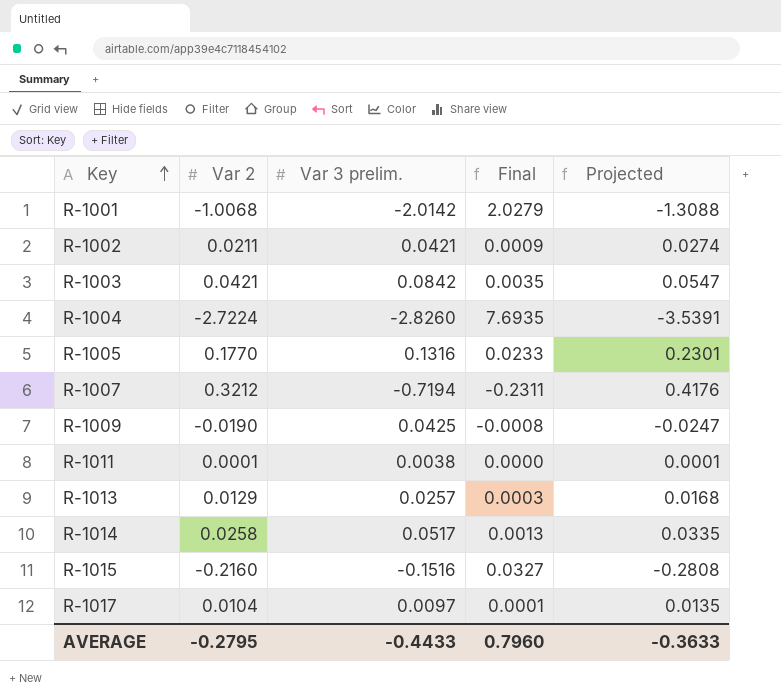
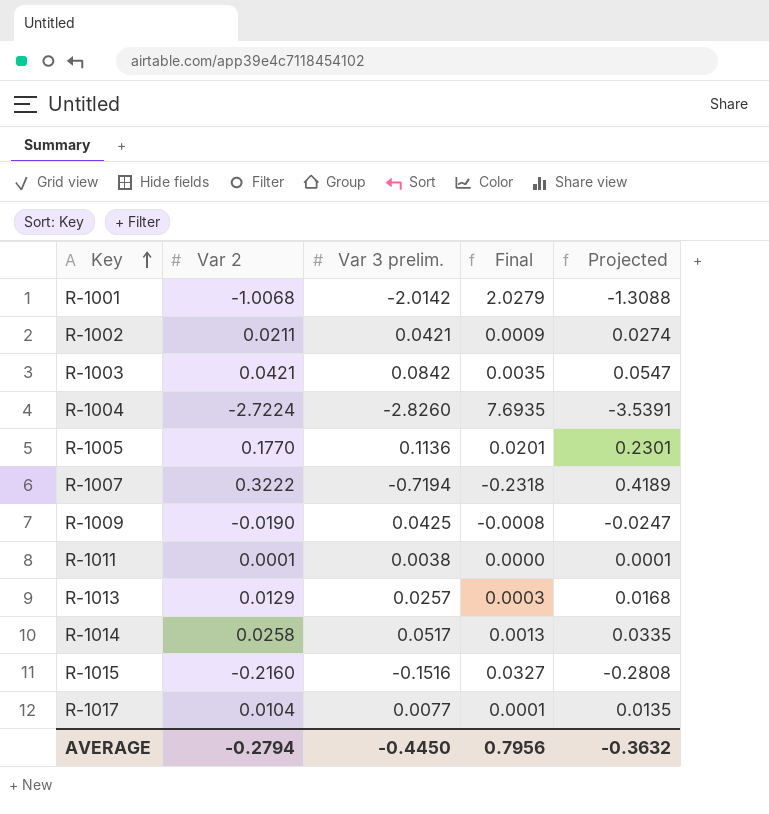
R-1005 | Var 3 prelim.: 0.1316 -> 0.1136
R-1005 | Final: 0.0233 -> 0.0201
R-1007 | Var 2: 0.3212 -> 0.3222
R-1007 | Final: -0.2311 -> -0.2318
R-1007 | Projected: 0.4176 -> 0.4189
R-1017 | Var 3 prelim.: 0.0097 -> 0.0077
AVERAGE | Var 2: -0.2795 -> -0.2794
AVERAGE | Var 3 prelim.: -0.4433 -> -0.4450
AVERAGE | Final: 0.7960 -> 0.7956
AVERAGE | Projected: -0.3633 -> -0.3632

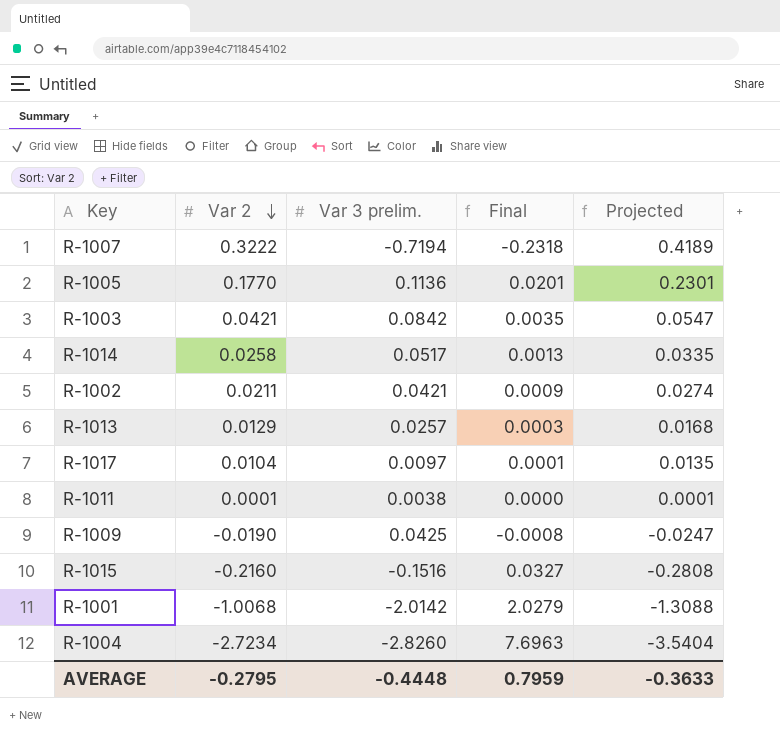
row order: Key ascending -> Var 2 descending
R-1017 | Var 3 prelim.: 0.0077 -> 0.0097
R-1004 | Var 2: -2.7224 -> -2.7234
R-1004 | Final: 7.6935 -> 7.6963
R-1004 | Projected: -3.5391 -> -3.5404
AVERAGE | Var 2: -0.2794 -> -0.2795
AVERAGE | Var 3 prelim.: -0.4450 -> -0.4448
AVERAGE | Final: 0.7956 -> 0.7959
AVERAGE | Projected: -0.3632 -> -0.3633

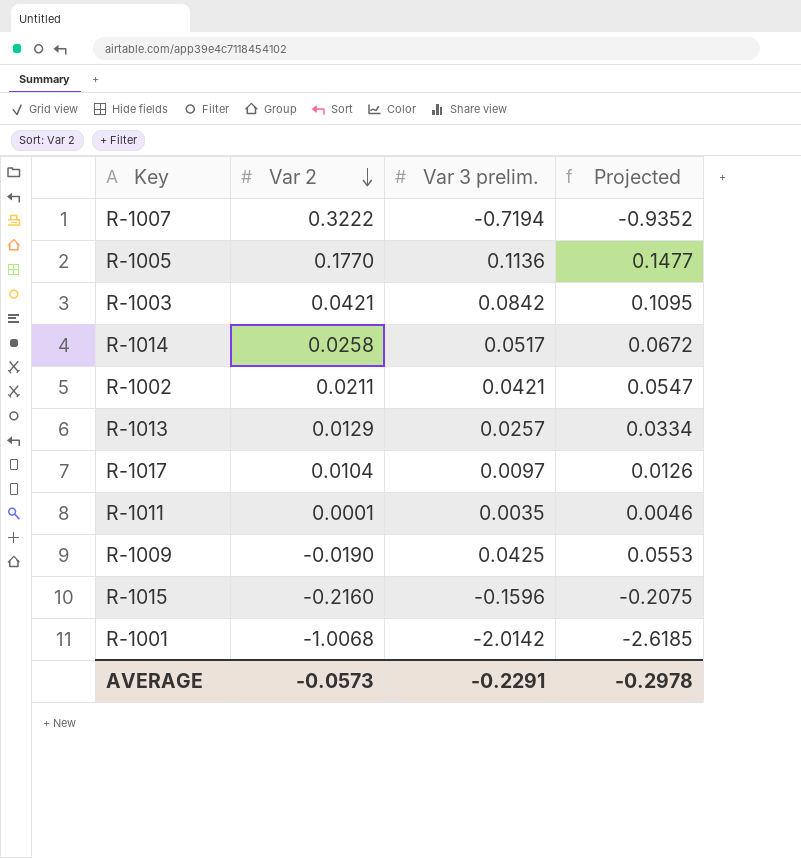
column Final | formula: [Var 2] * [Var 3 prelim.] -> none
column Projected | formula: [Var 2] * 1.3 -> [Var 3 prelim.] * 1.3
row R-1004: -2.7234 | -2.8260 | 7.6963 | -3.5404 -> none
R-1011 | Var 3 prelim.: 0.0038 -> 0.0035
R-1015 | Var 3 prelim.: -0.1516 -> -0.1596
AVERAGE | Var 2: -0.2795 -> -0.0573
AVERAGE | Var 3 prelim.: -0.4448 -> -0.2291
AVERAGE | Projected: -0.3633 -> -0.2978

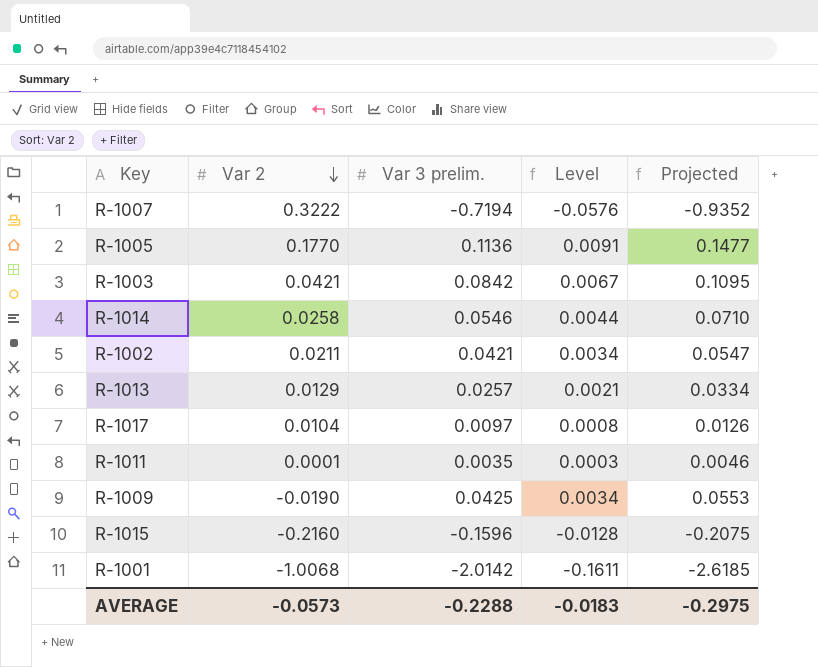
column Level | formula: none -> [Var 3 prelim.] * 0.08
R-1014 | Var 3 prelim.: 0.0517 -> 0.0546
R-1014 | Projected: 0.0672 -> 0.0710
AVERAGE | Var 3 prelim.: -0.2291 -> -0.2288
AVERAGE | Projected: -0.2978 -> -0.2975

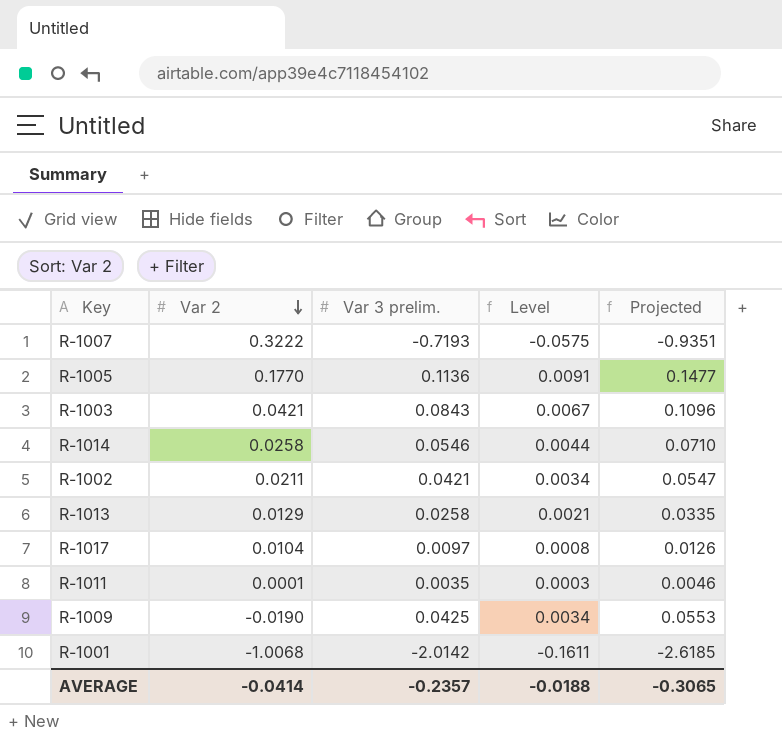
row R-1015: -0.2160 | -0.1596 | -0.0128 | -0.2075 -> none
R-1007 | Var 3 prelim.: -0.7194 -> -0.7193
R-1007 | Level: -0.0576 -> -0.0575
R-1007 | Projected: -0.9352 -> -0.9351
R-1003 | Var 3 prelim.: 0.0842 -> 0.0843
R-1003 | Projected: 0.1095 -> 0.1096
R-1013 | Var 3 prelim.: 0.0257 -> 0.0258
R-1013 | Projected: 0.0334 -> 0.0335
AVERAGE | Var 2: -0.0573 -> -0.0414
AVERAGE | Var 3 prelim.: -0.2288 -> -0.2357
AVERAGE | Level: -0.0183 -> -0.0188
AVERAGE | Projected: -0.2975 -> -0.3065

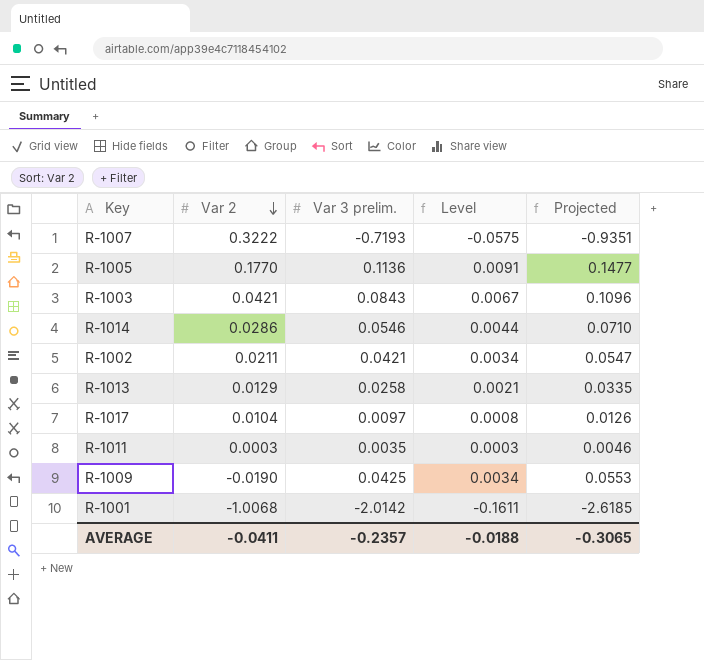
R-1014 | Var 2: 0.0258 -> 0.0286
R-1011 | Var 2: 0.0001 -> 0.0003
AVERAGE | Var 2: -0.0414 -> -0.0411

